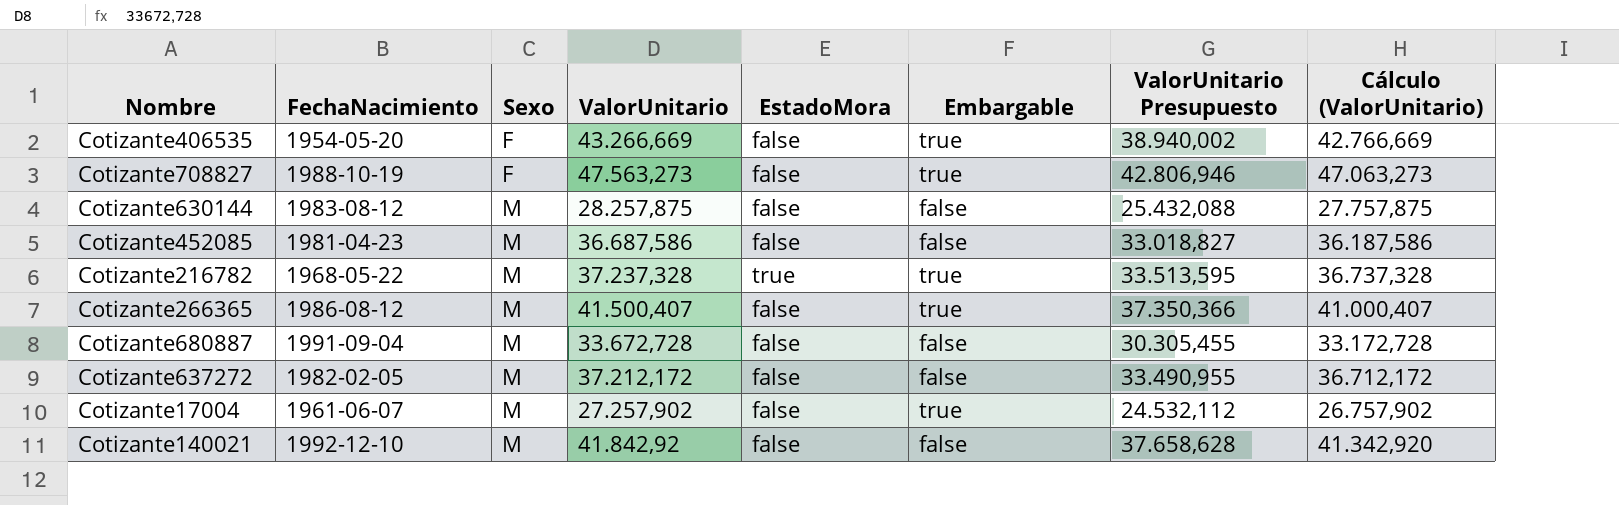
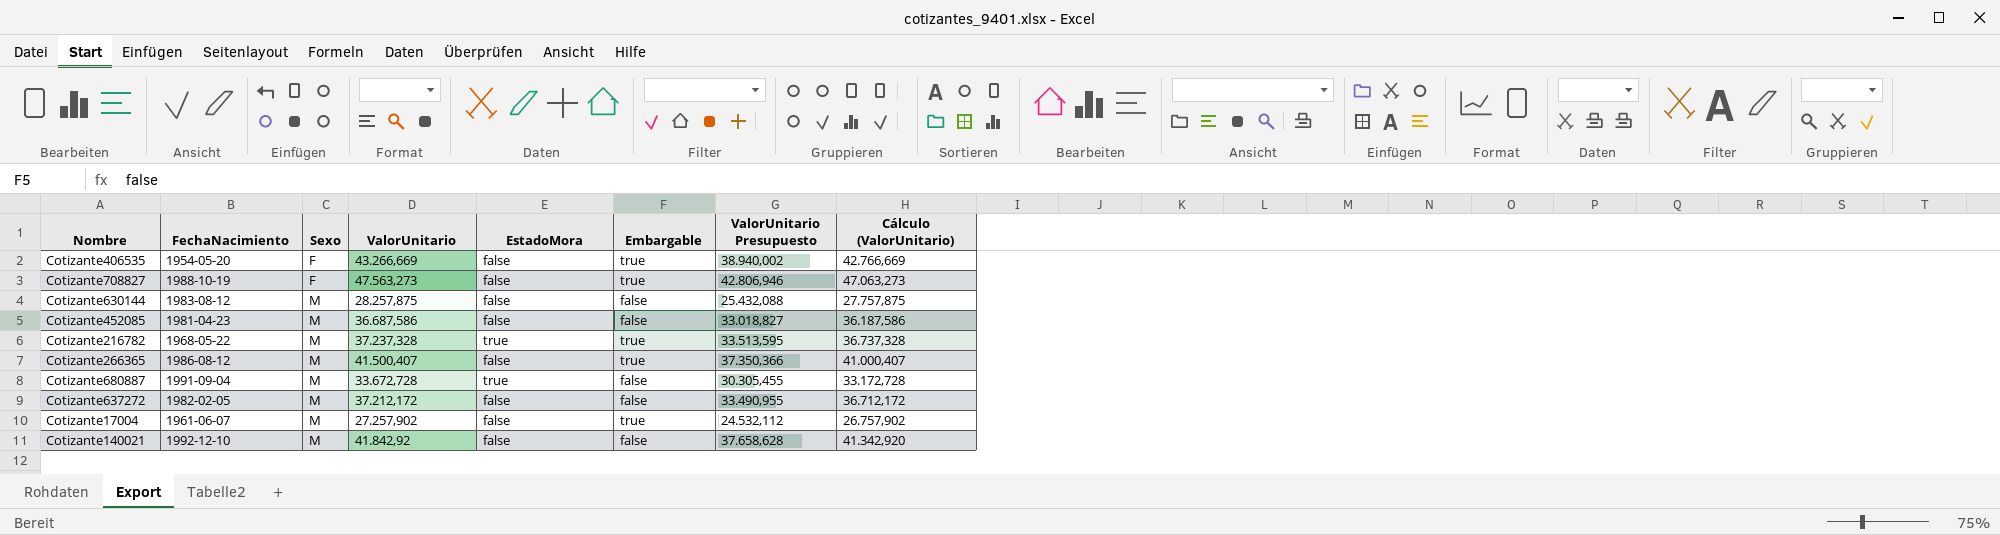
Cotizante680887 | EstadoMora: false -> true

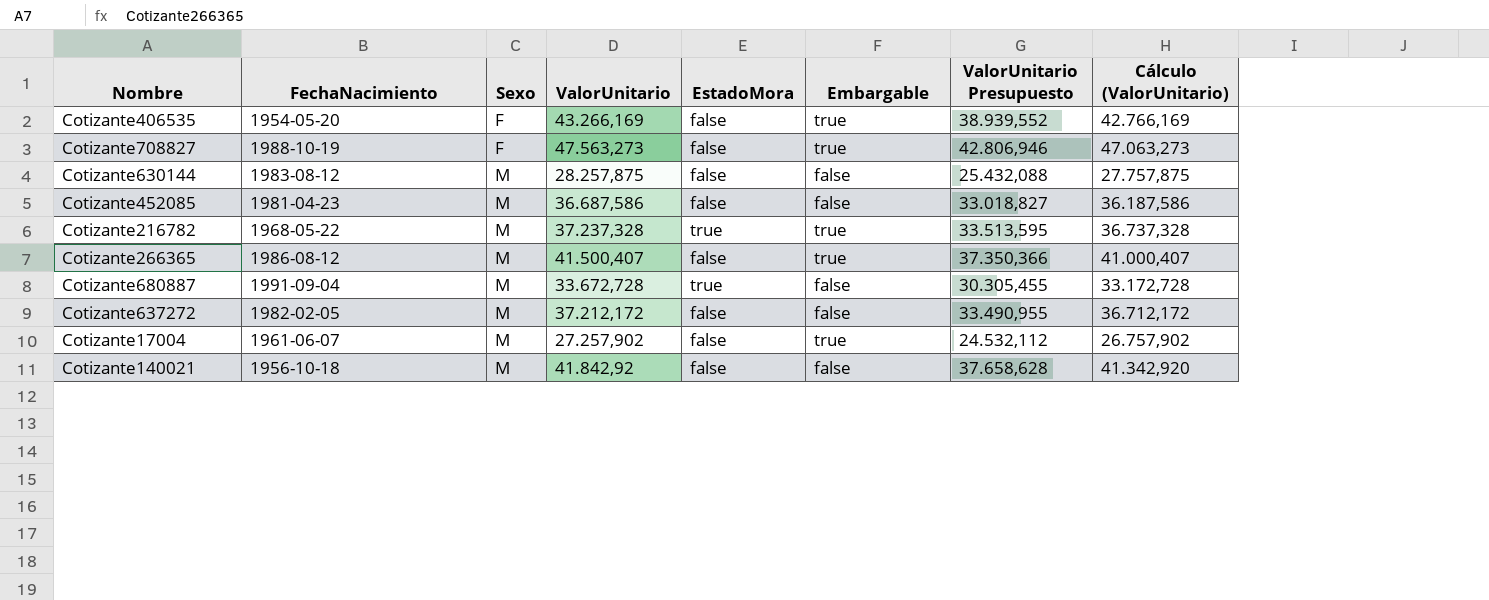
Cotizante406535 | ValorUnitario: 43.266,669 -> 43.266,169
Cotizante406535 | ValorUnitario Presupuesto: 38.940,002 -> 38.939,552
Cotizante406535 | Cálculo (ValorUnitario): 42.766,669 -> 42.766,169
Cotizante140021 | FechaNacimiento: 1992-12-10 -> 1956-10-18

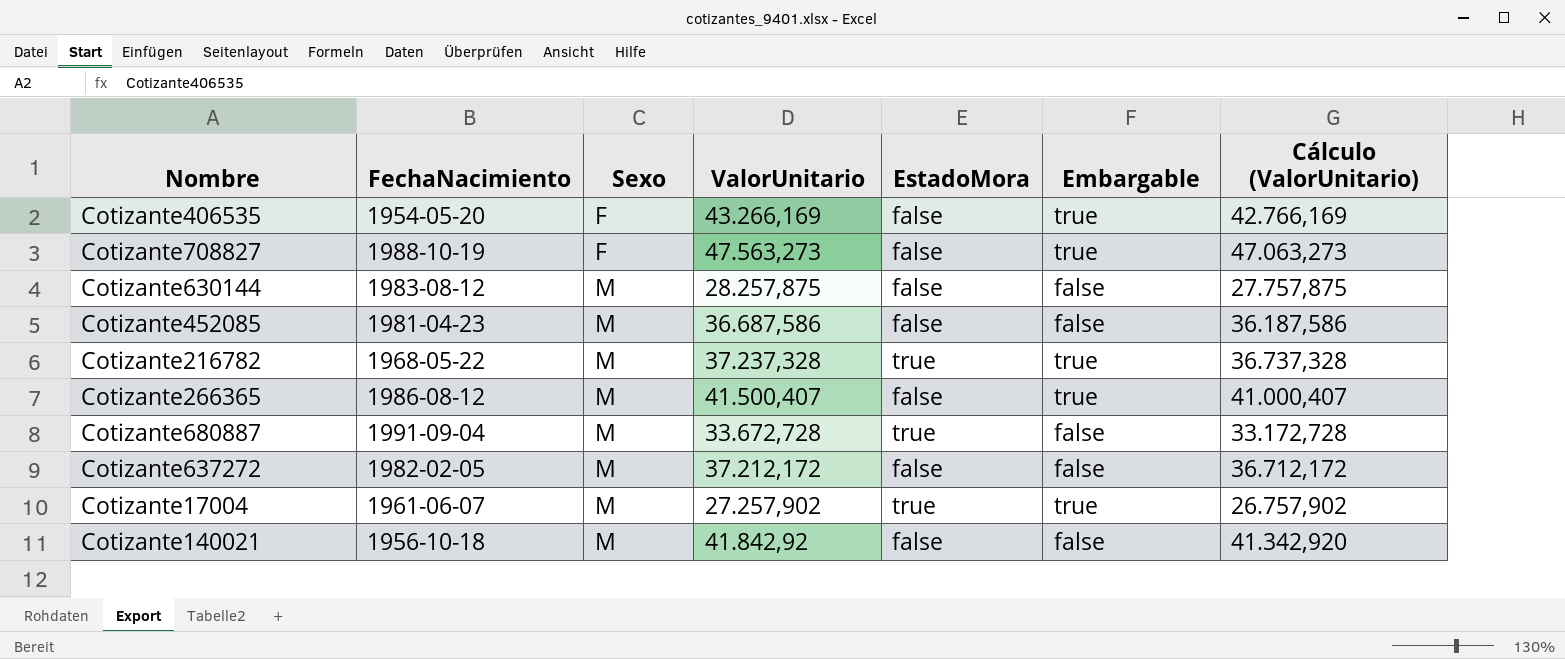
column ValorUnitario Presupuesto | formula: [ValorUnitario] * 0,9 -> none
Cotizante17004 | EstadoMora: false -> true

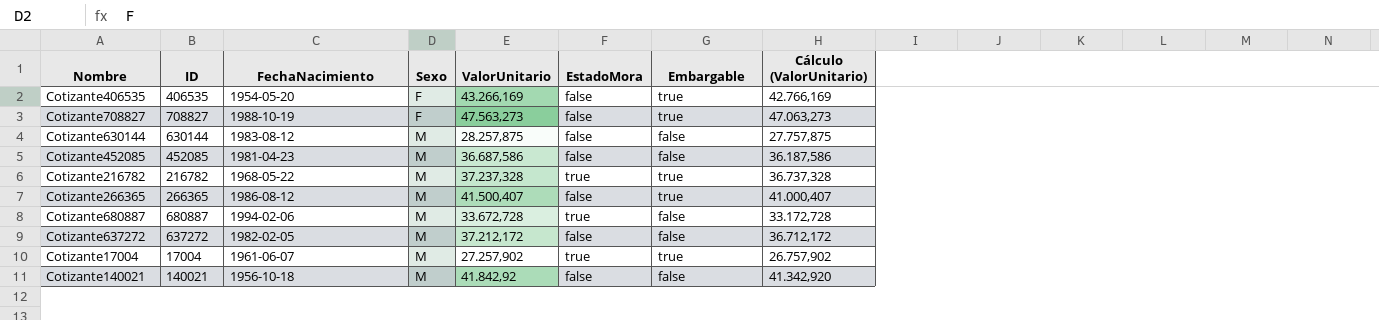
column ID | position: none -> 2
Cotizante680887 | FechaNacimiento: 1991-09-04 -> 1994-02-06

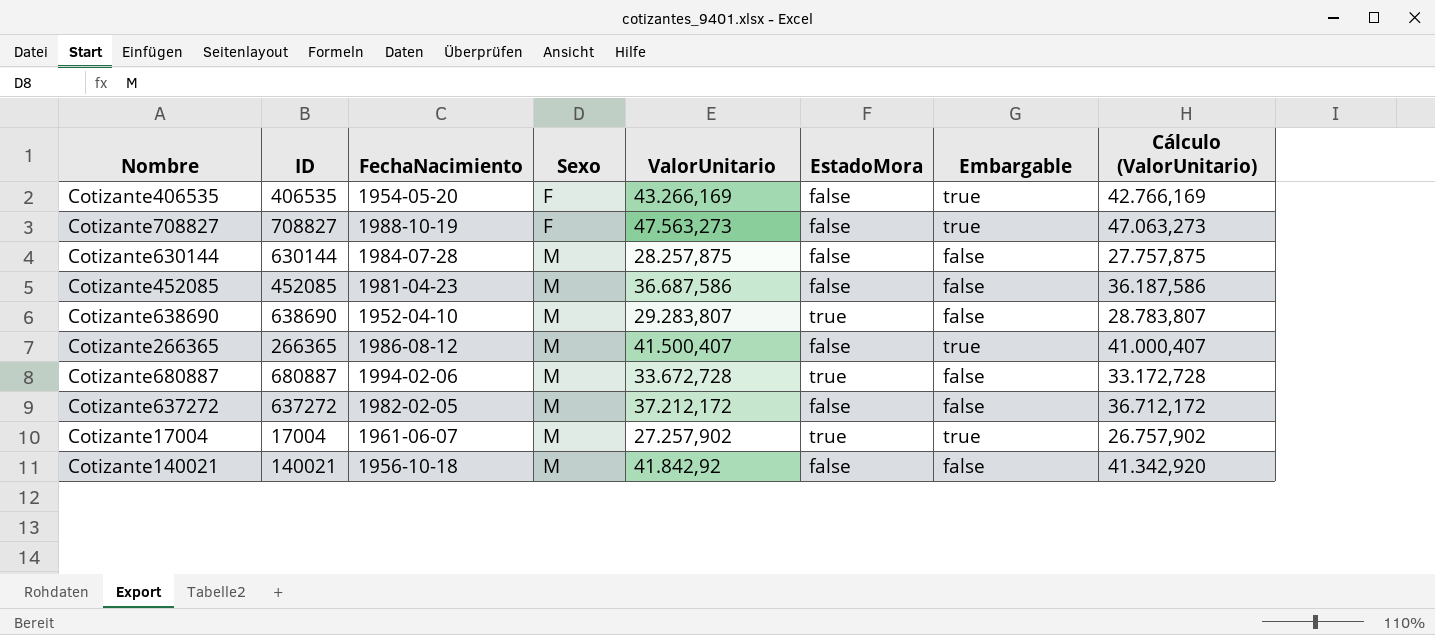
row Cotizante216782: 216782 | 1968-05-22 | M | 37.237,328 | true | true | 36.737,328 -> none
Cotizante630144 | FechaNacimiento: 1983-08-12 -> 1984-07-28
row Cotizante638690: none -> 638690 | 1952-04-10 | M | 29.283,807 | true | false | 28.783,807

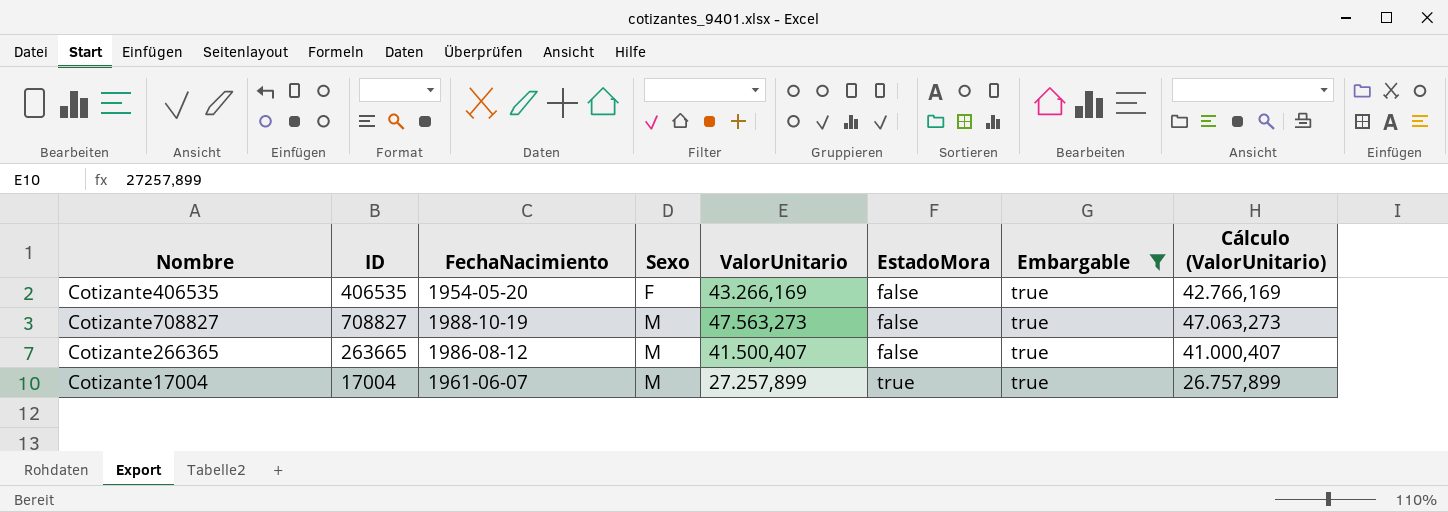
filter: none -> Embargable = true
Cotizante708827 | Sexo: F -> M
Cotizante266365 | ID: 266365 -> 263665
Cotizante17004 | ValorUnitario: 27.257,902 -> 27.257,899
Cotizante17004 | Cálculo (ValorUnitario): 26.757,902 -> 26.757,899

